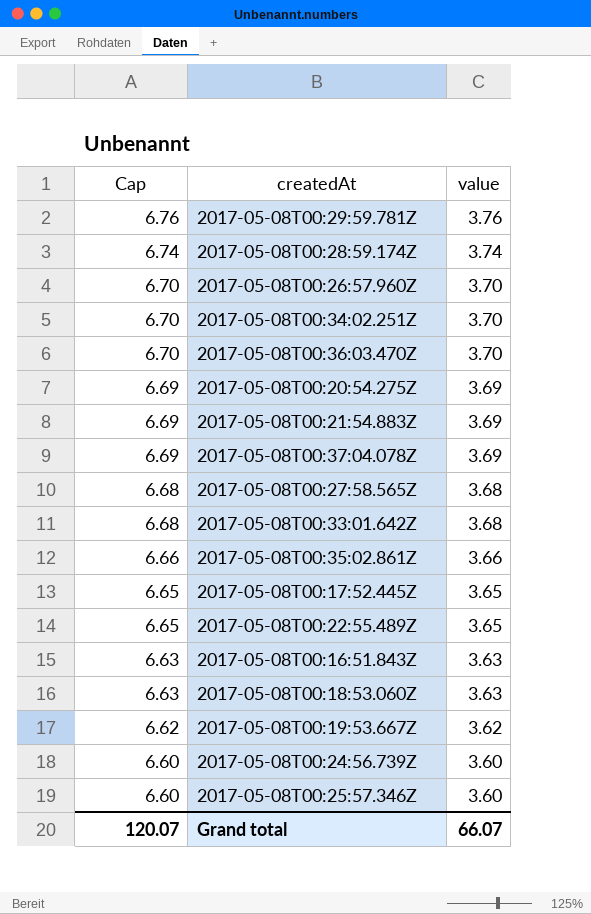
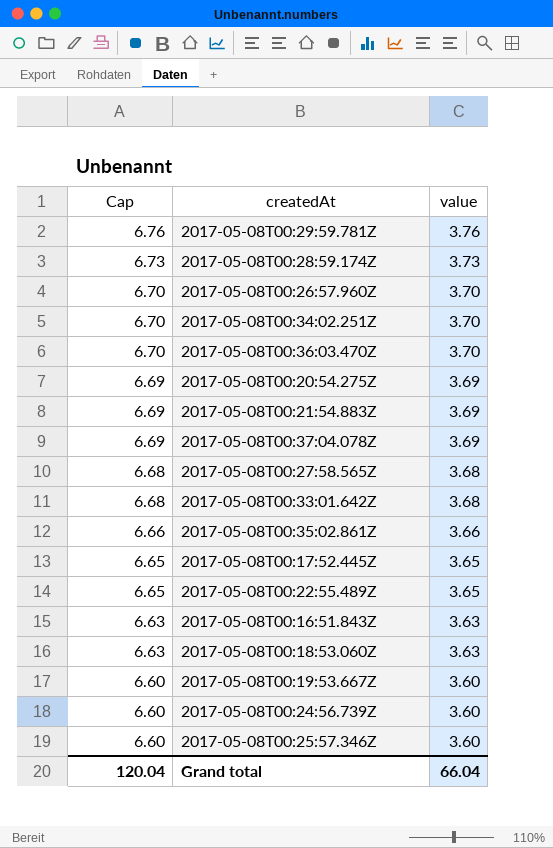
2017-05-08T00:28:59.174Z | Cap: 6.74 -> 6.73
2017-05-08T00:28:59.174Z | value: 3.74 -> 3.73
2017-05-08T00:19:53.667Z | Cap: 6.62 -> 6.60
2017-05-08T00:19:53.667Z | value: 3.62 -> 3.60
Grand total | Cap: 120.07 -> 120.04
Grand total | value: 66.07 -> 66.04

